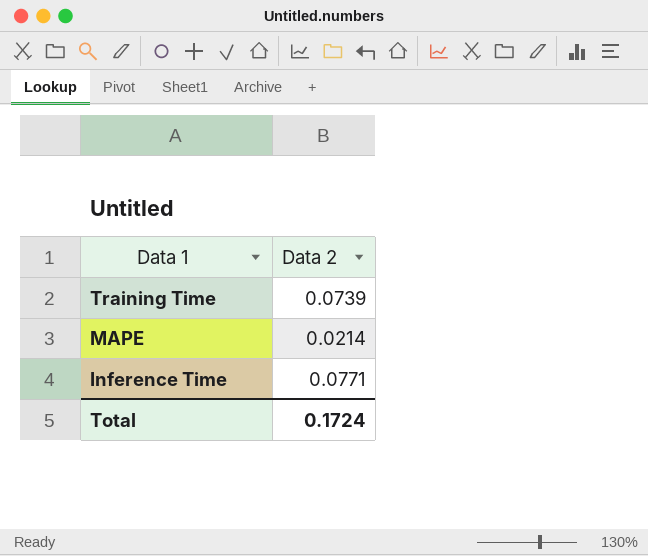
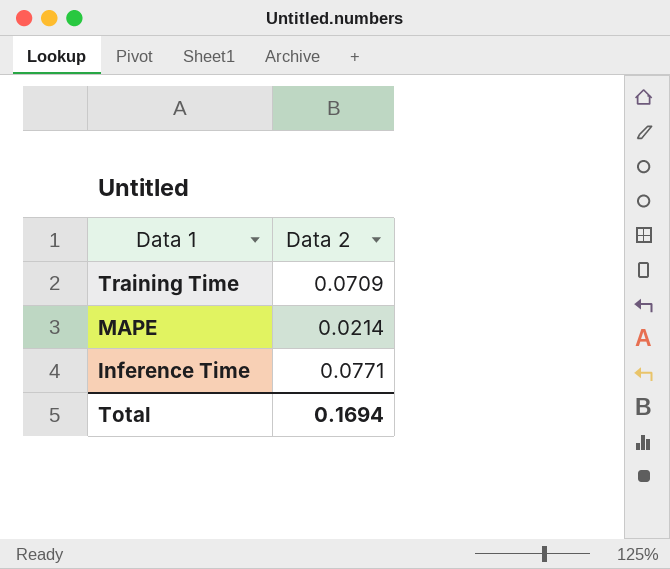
Training Time | Data 2: 0.0739 -> 0.0709
Total | Data 2: 0.1724 -> 0.1694

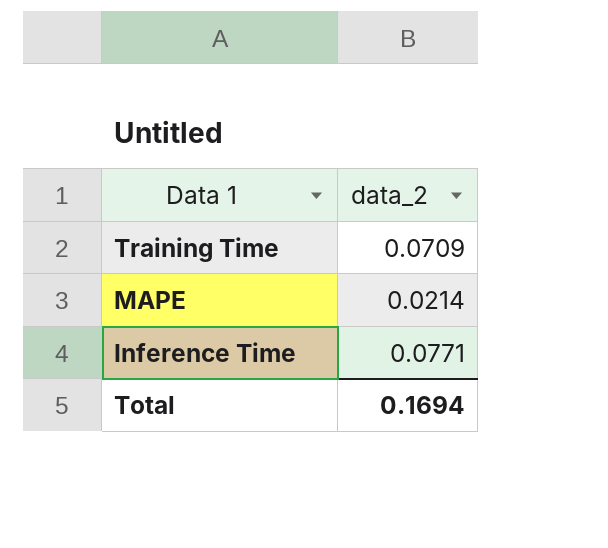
column name: Data 2 -> data_2

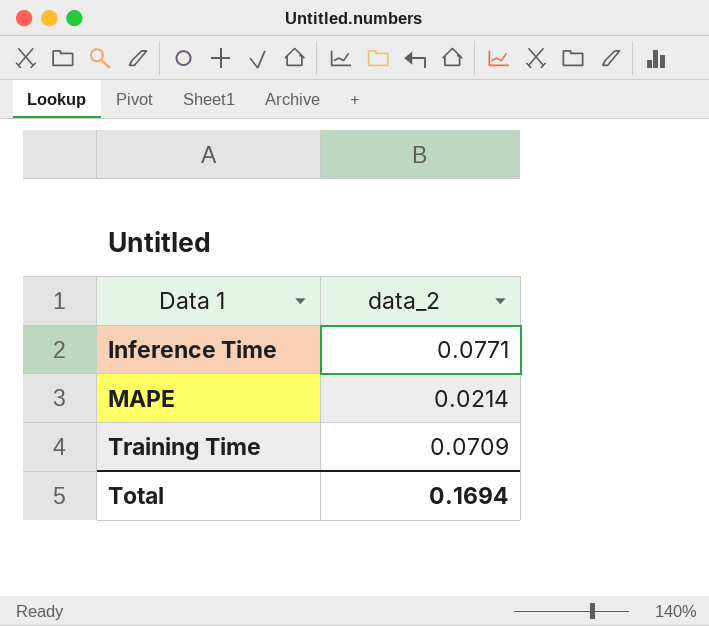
row order: Data 1 descending -> Data 1 ascending

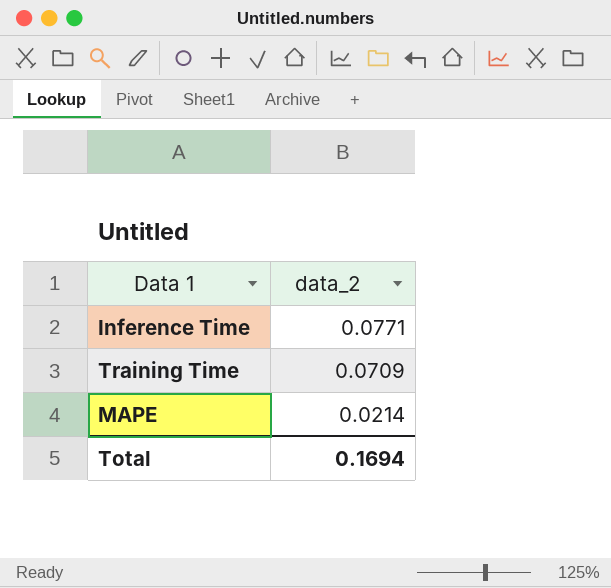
row order: Data 1 ascending -> data_2 descending

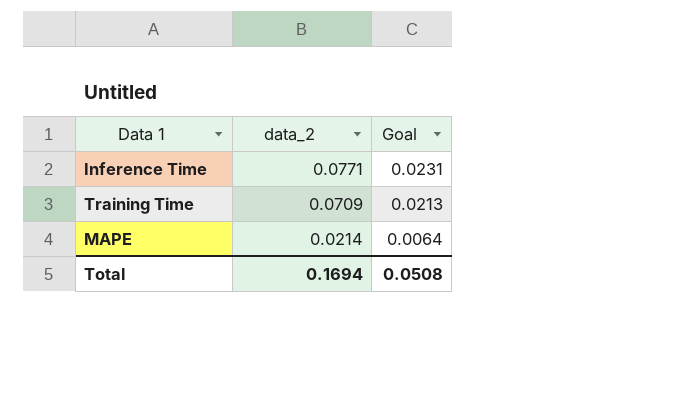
column Goal | formula: none -> [data_2] * 0.3

